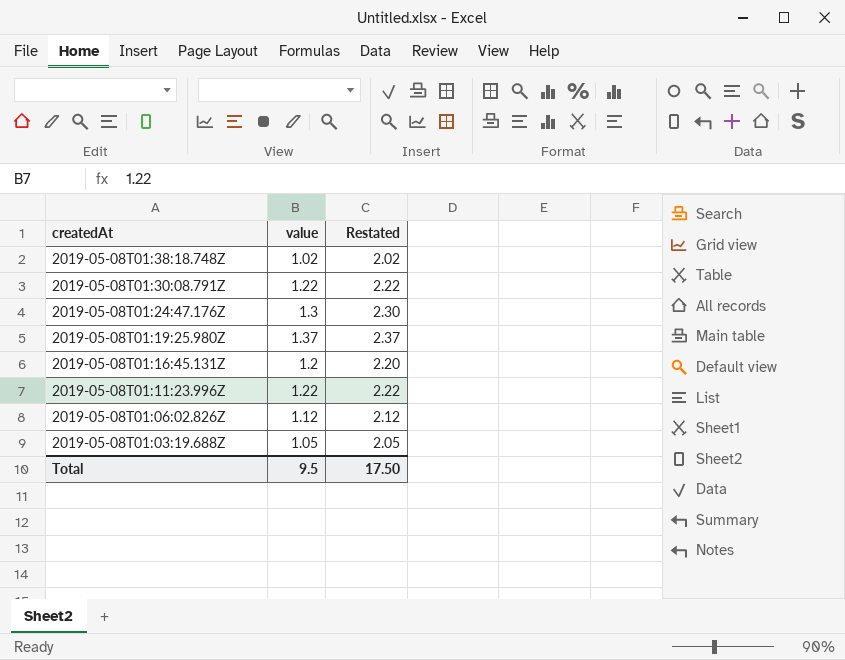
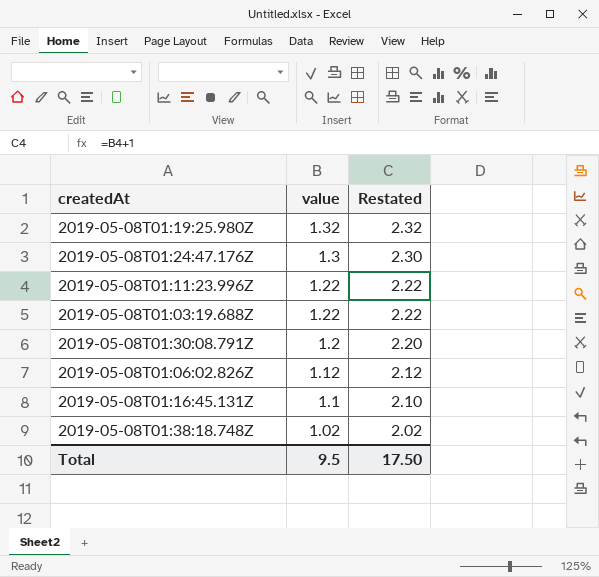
row order: createdAt descending -> value descending
2019-05-08T01:19:25.980Z | value: 1.37 -> 1.32
2019-05-08T01:19:25.980Z | Restated: 2.37 -> 2.32
2019-05-08T01:03:19.688Z | value: 1.05 -> 1.22
2019-05-08T01:03:19.688Z | Restated: 2.05 -> 2.22
2019-05-08T01:30:08.791Z | value: 1.22 -> 1.2
2019-05-08T01:30:08.791Z | Restated: 2.22 -> 2.20
2019-05-08T01:16:45.131Z | value: 1.2 -> 1.1
2019-05-08T01:16:45.131Z | Restated: 2.20 -> 2.10

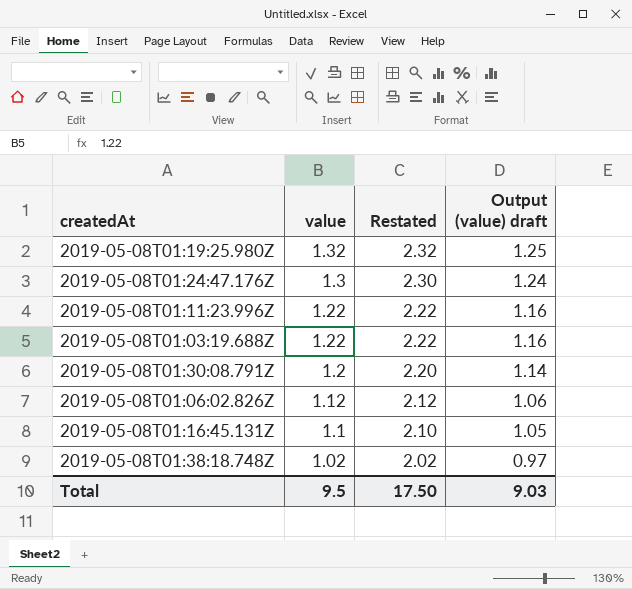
column Output (value) draft | formula: none -> [value] * 0.95

